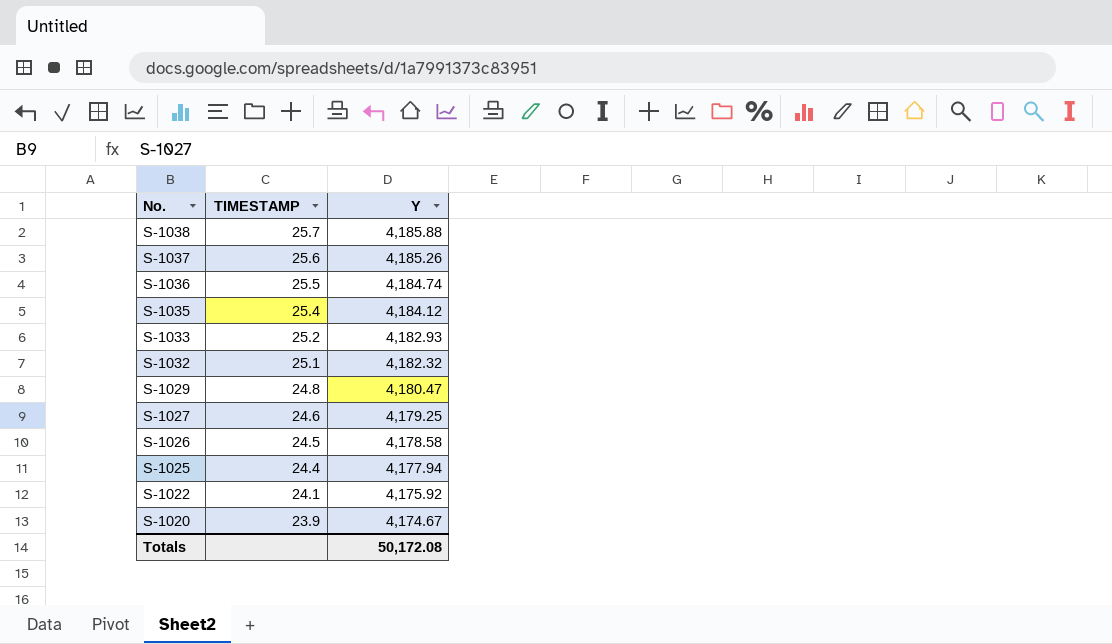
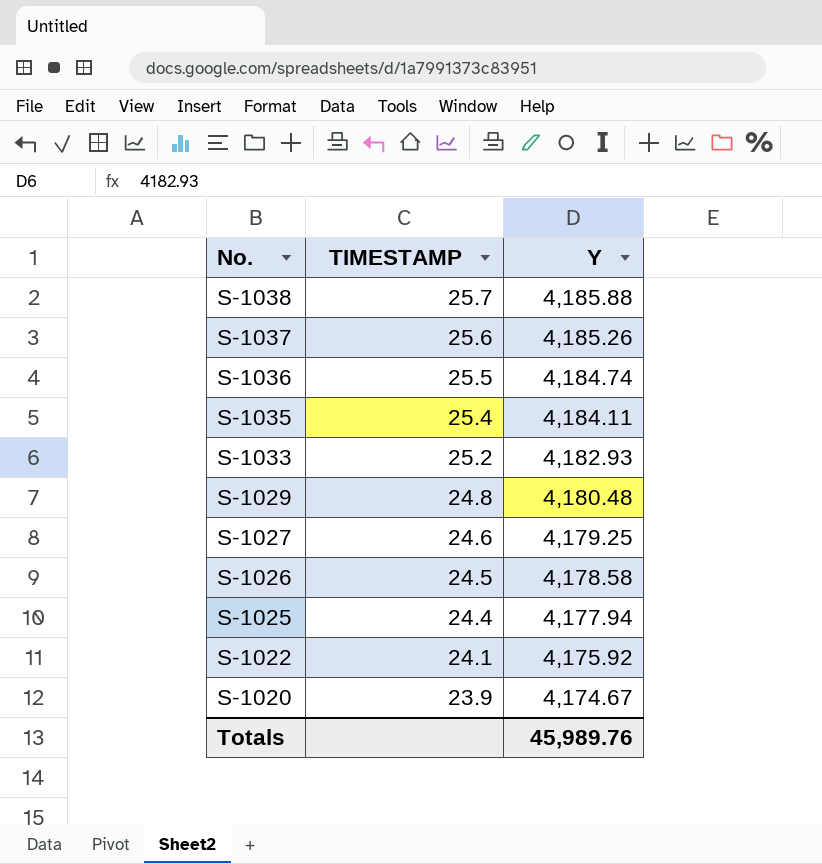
row S-1032: 25.1 | 4,182.32 -> none
S-1035 | Y: 4,184.12 -> 4,184.11
S-1029 | Y: 4,180.47 -> 4,180.48
Totals | Y: 50,172.08 -> 45,989.76

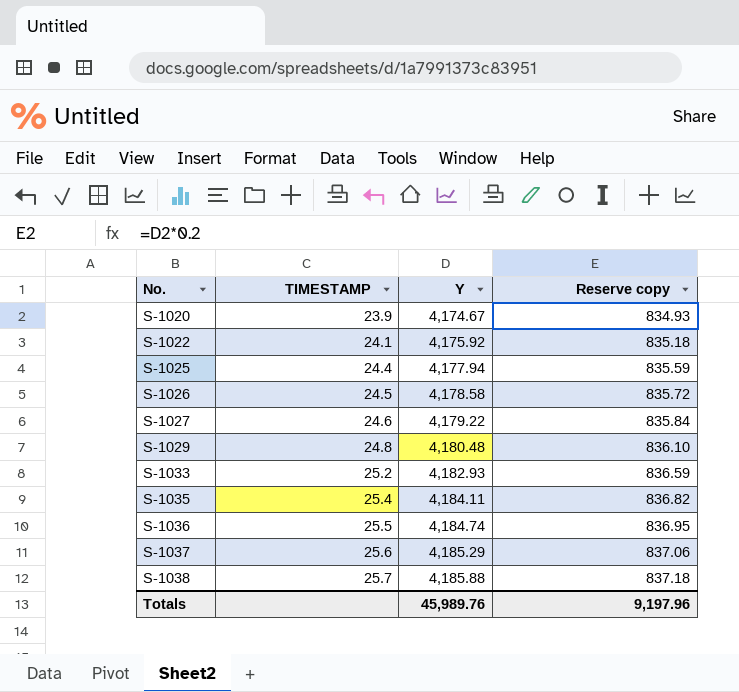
row order: No. descending -> No. ascending
column Reserve copy | formula: none -> [Y] * 0.2
S-1027 | Y: 4,179.25 -> 4,179.22
S-1037 | Y: 4,185.26 -> 4,185.29

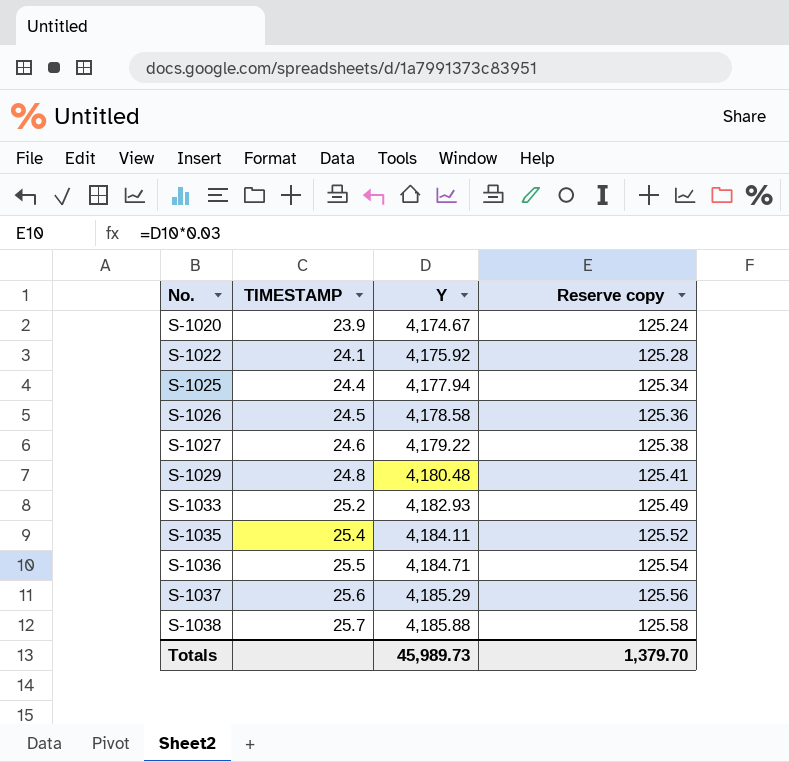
column Reserve copy | formula: [Y] * 0.2 -> [Y] * 0.03
S-1036 | Y: 4,184.74 -> 4,184.71
Totals | Y: 45,989.76 -> 45,989.73
Totals | Reserve copy: 9,197.96 -> 1,379.70

